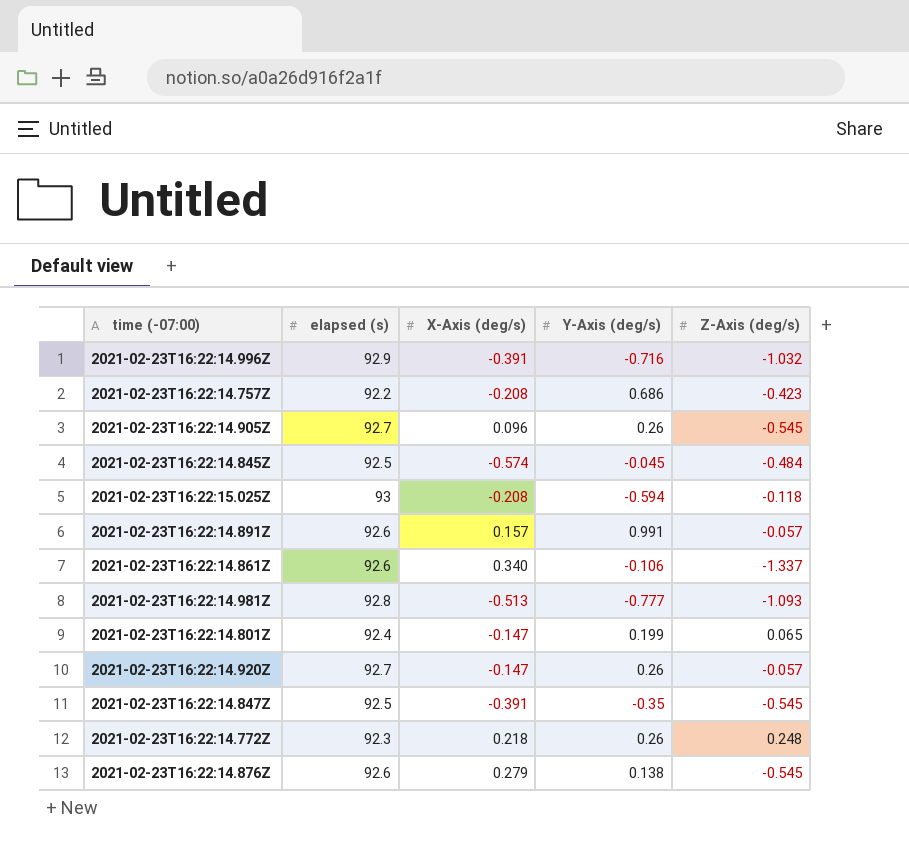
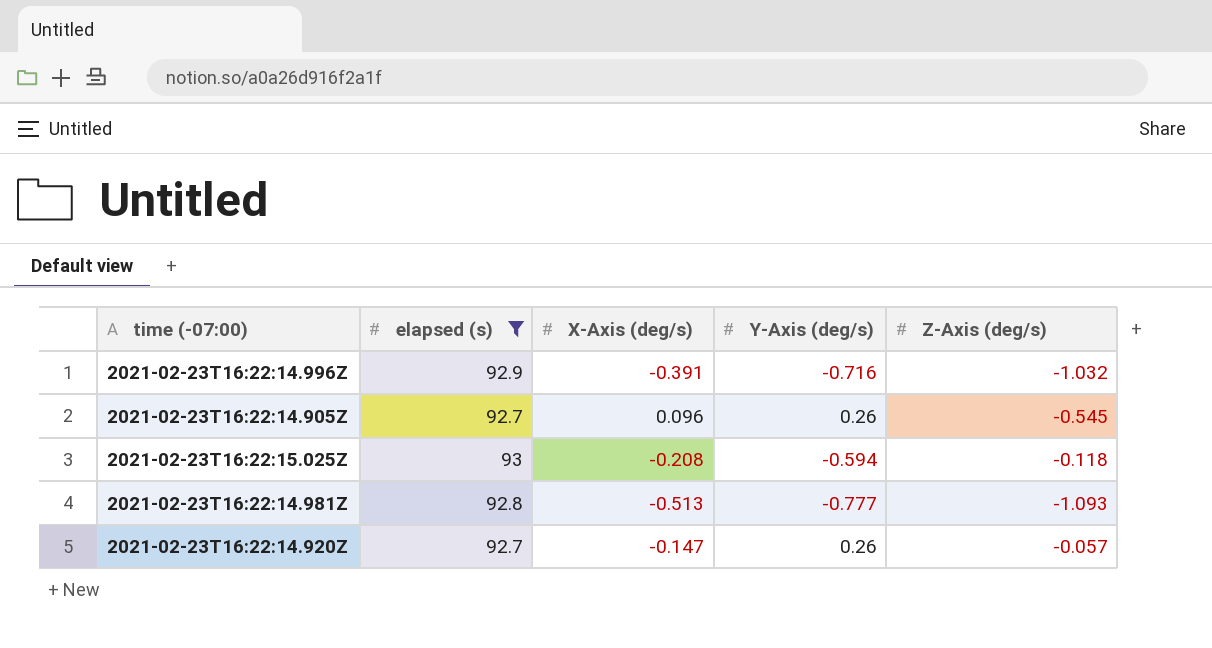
filter: none -> elapsed (s) >= 92.7

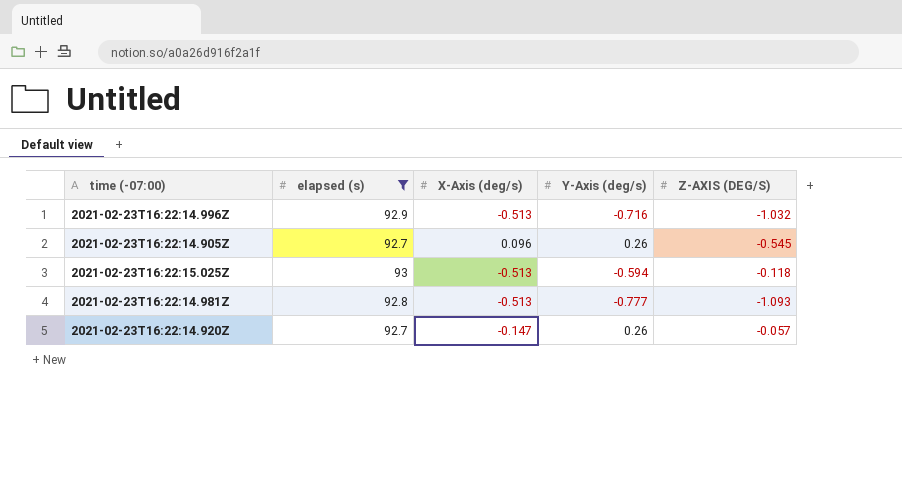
column name: Z-Axis (deg/s) -> Z-AXIS (DEG/S)
2021-02-23T16:22:14.996Z | X-Axis (deg/s): -0.391 -> -0.513
2021-02-23T16:22:15.025Z | X-Axis (deg/s): -0.208 -> -0.513

